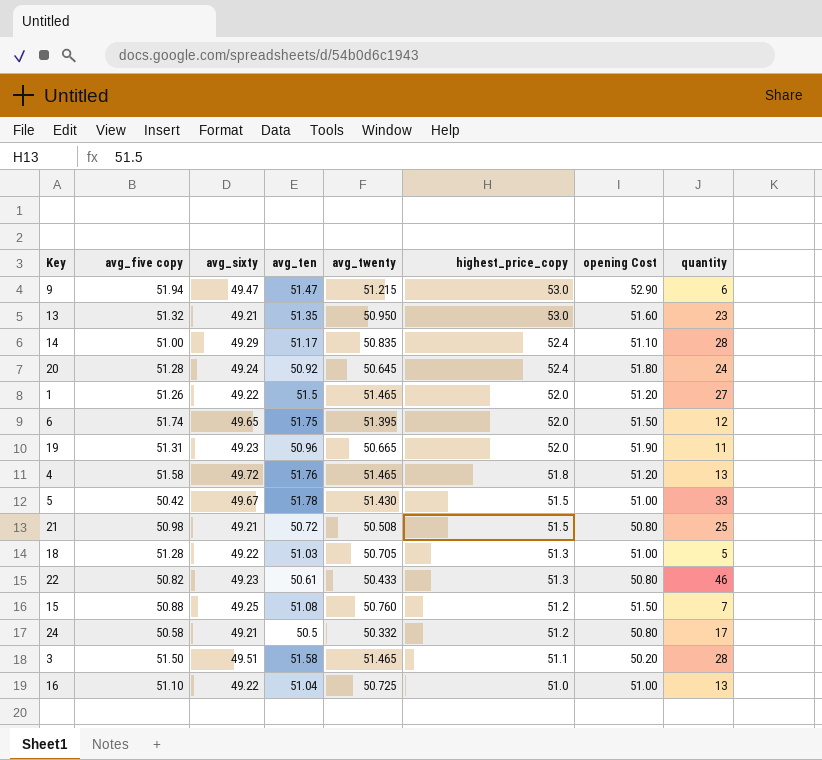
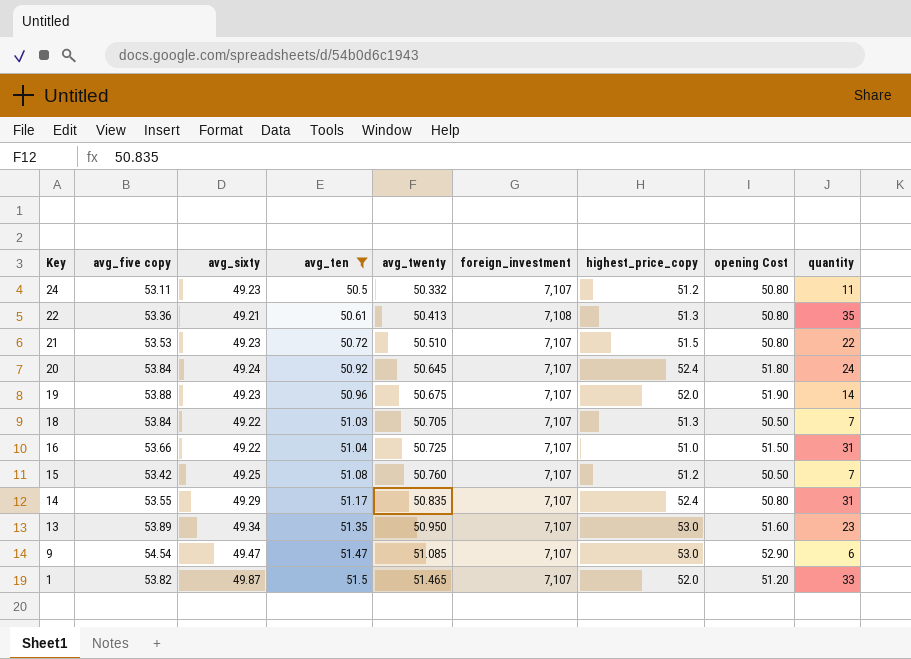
filter: none -> avg_ten <= 51.5
row order: highest_price_copy descending -> Key descending
column foreign_investment | position: none -> 6
24 | avg_five copy: 50.58 -> 53.11
24 | avg_sixty: 49.21 -> 49.23
24 | quantity: 17 -> 11
22 | avg_five copy: 50.82 -> 53.36
22 | avg_sixty: 49.23 -> 49.21
22 | avg_twenty: 50.433 -> 50.413
22 | quantity: 46 -> 35
21 | avg_five copy: 50.98 -> 53.53
21 | avg_sixty: 49.21 -> 49.23
21 | avg_twenty: 50.508 -> 50.510
21 | quantity: 25 -> 22
20 | avg_five copy: 51.28 -> 53.84
19 | avg_five copy: 51.31 -> 53.88
19 | avg_twenty: 50.665 -> 50.675
19 | quantity: 11 -> 14
18 | avg_five copy: 51.28 -> 53.84
18 | opening Cost: 51.00 -> 50.50
18 | quantity: 5 -> 7
16 | avg_five copy: 51.10 -> 53.66
16 | opening Cost: 51.00 -> 51.50
16 | quantity: 13 -> 31
15 | avg_five copy: 50.88 -> 53.42
15 | opening Cost: 51.50 -> 50.50
14 | avg_five copy: 51.00 -> 53.55
14 | opening Cost: 51.10 -> 50.80
14 | quantity: 28 -> 31
13 | avg_five copy: 51.32 -> 53.89
13 | avg_sixty: 49.21 -> 49.34
9 | avg_five copy: 51.94 -> 54.54
9 | avg_twenty: 51.215 -> 51.085
1 | avg_five copy: 51.26 -> 53.82
1 | avg_sixty: 49.22 -> 49.87
1 | quantity: 27 -> 33

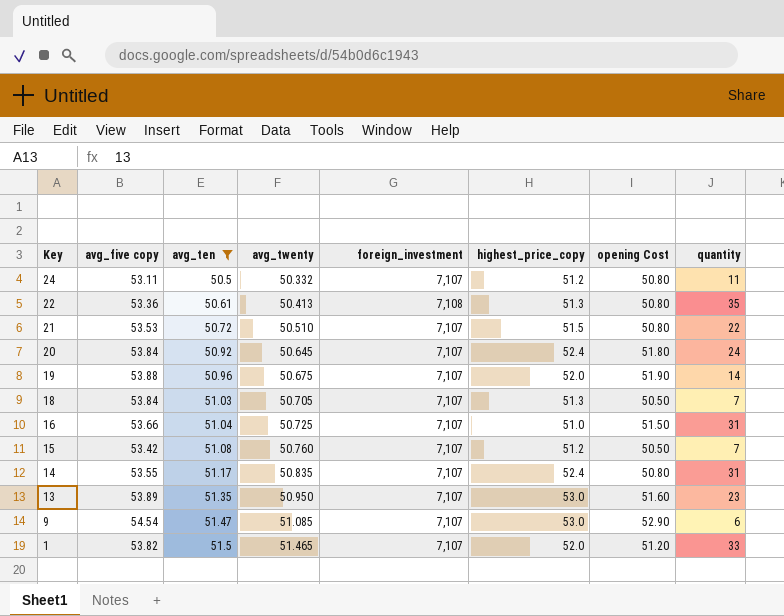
column avg_sixty | position: 3 -> none

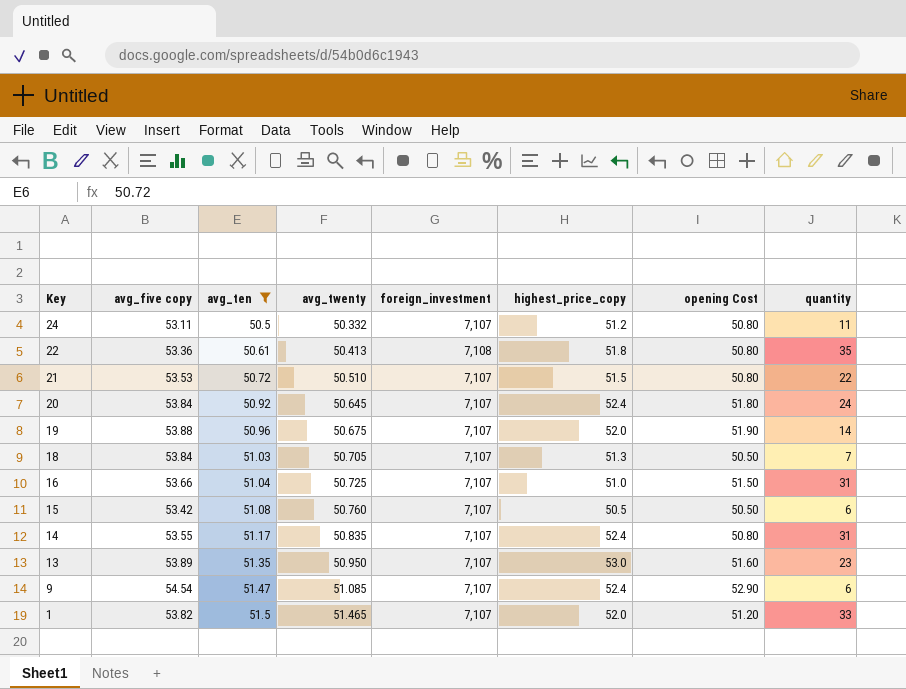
22 | highest_price_copy: 51.3 -> 51.8
15 | highest_price_copy: 51.2 -> 50.5
15 | quantity: 7 -> 6
9 | highest_price_copy: 53.0 -> 52.4

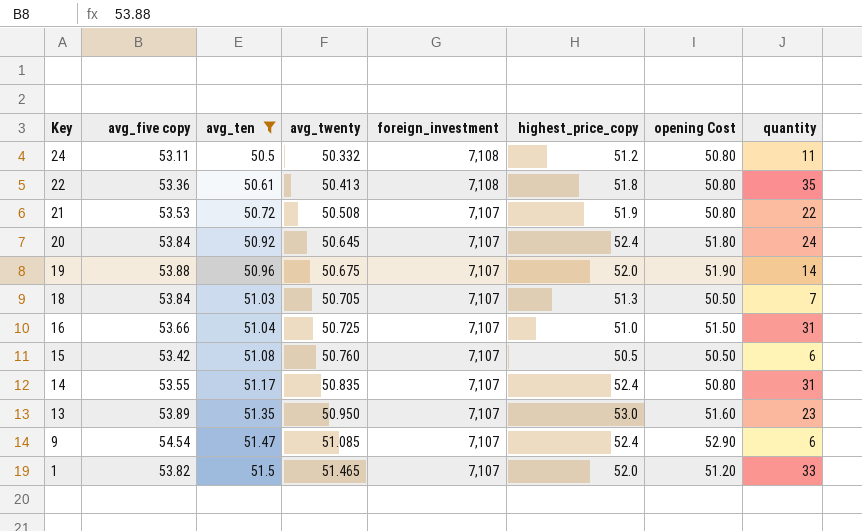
24 | foreign_investment: 7,107 -> 7,108
21 | avg_twenty: 50.510 -> 50.508
21 | highest_price_copy: 51.5 -> 51.9

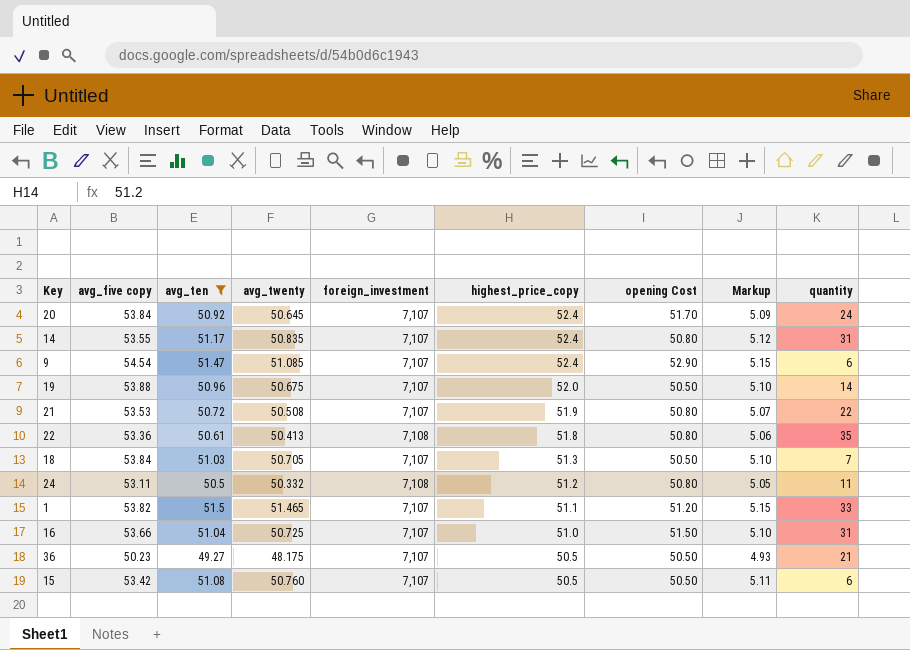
row order: Key descending -> highest_price_copy descending
column Markup | formula: none -> [avg_ten] * 0.1
row 13: 53.89 | 51.35 | 50.950 | 7,107 | 53.0 | 51.60 | 23 -> none
20 | opening Cost: 51.80 -> 51.70
19 | opening Cost: 51.90 -> 50.50
1 | highest_price_copy: 52.0 -> 51.1
row 36: none -> 50.23 | 49.27 | 48.175 | 7,107 | 50.5 | 50.50 | 4.93 | 21

